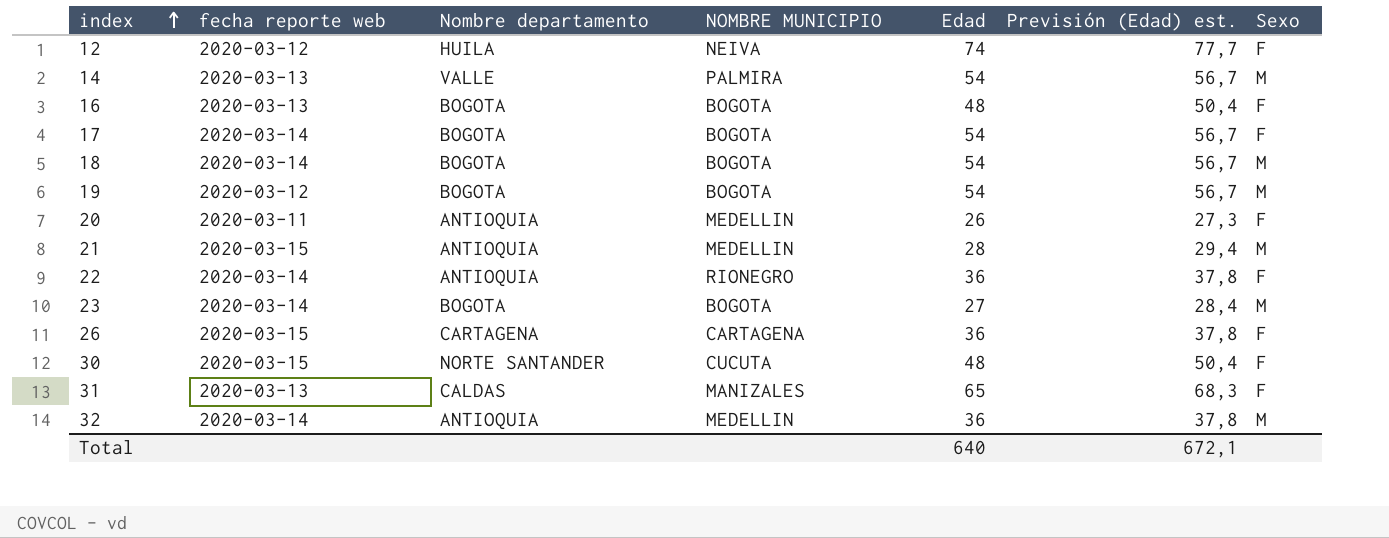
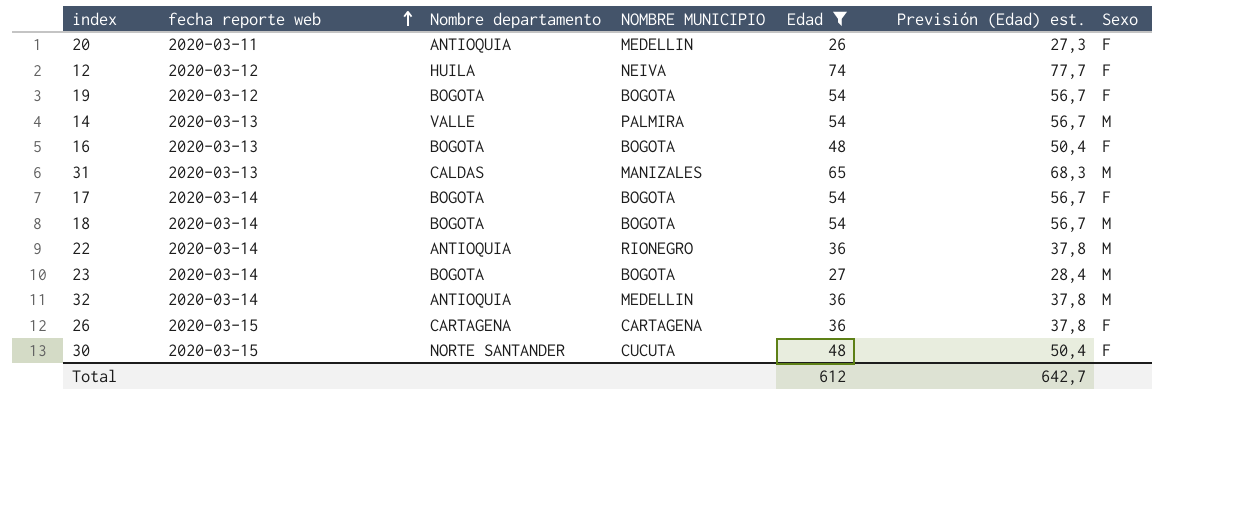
filter: none -> Edad != 28
row order: index ascending -> fecha reporte web ascending
19 | Sexo: M -> F
31 | Sexo: F -> M
22 | Sexo: F -> M
Total | Edad: 640 -> 612
Total | Previsión (Edad) est.: 672,1 -> 642,7

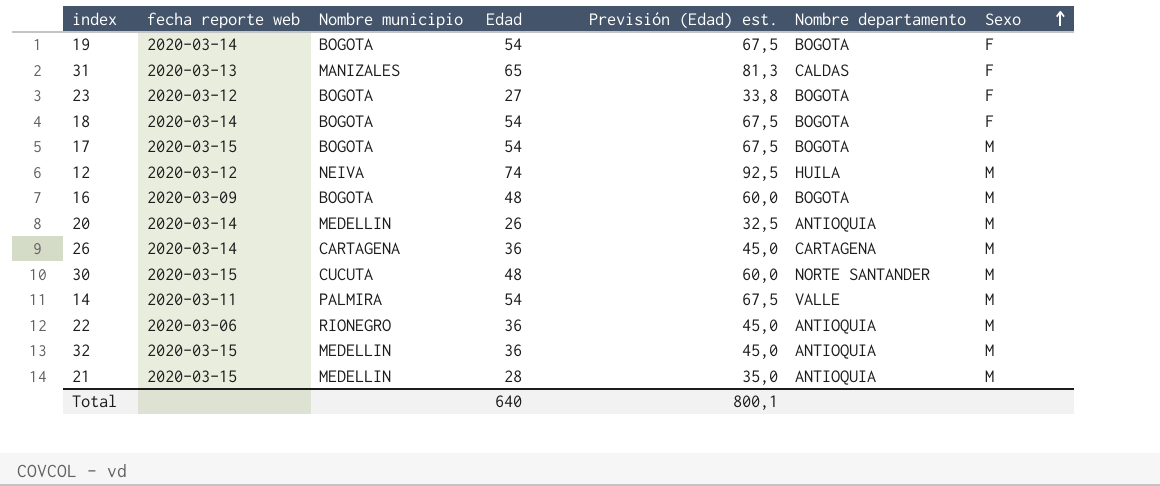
filter: Edad != 28 -> none
row order: fecha reporte web ascending -> Sexo ascending
column name: NOMBRE MUNICIPIO -> Nombre municipio
column Previsión (Edad) est. | formula: [Edad] * 1,05 -> [Edad] * 1,25
column Nombre departamento | position: 3 -> 6
19 | fecha reporte web: 2020-03-12 -> 2020-03-14
31 | Sexo: M -> F
23 | fecha reporte web: 2020-03-14 -> 2020-03-12
23 | Sexo: M -> F
18 | Sexo: M -> F
17 | fecha reporte web: 2020-03-14 -> 2020-03-15
17 | Sexo: F -> M
12 | Sexo: F -> M
16 | fecha reporte web: 2020-03-13 -> 2020-03-09
16 | Sexo: F -> M
20 | fecha reporte web: 2020-03-11 -> 2020-03-14
20 | Sexo: F -> M
26 | fecha reporte web: 2020-03-15 -> 2020-03-14
26 | Sexo: F -> M
30 | Sexo: F -> M
14 | fecha reporte web: 2020-03-13 -> 2020-03-11
22 | fecha reporte web: 2020-03-14 -> 2020-03-06
32 | fecha reporte web: 2020-03-14 -> 2020-03-15
Total | Edad: 612 -> 640
Total | Previsión (Edad) est.: 642,7 -> 800,1

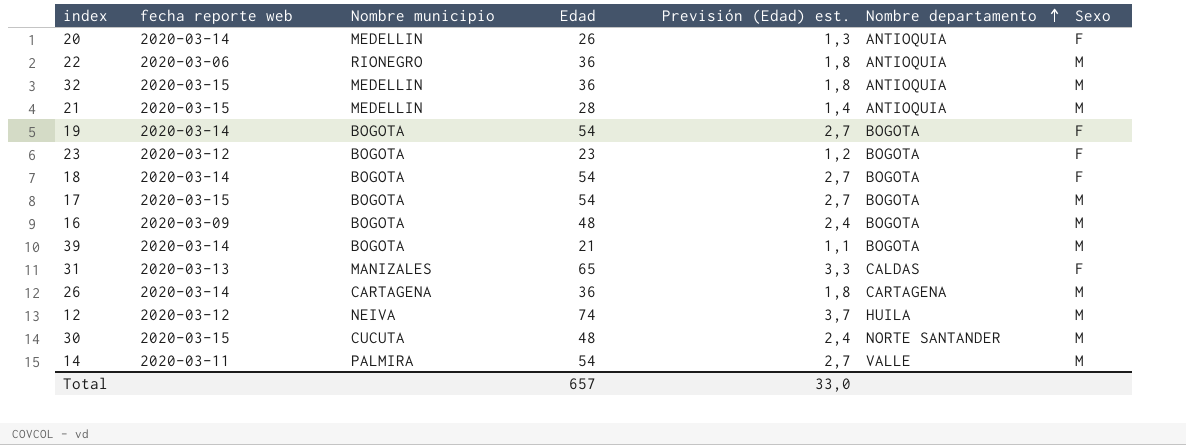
row order: Sexo ascending -> Nombre departamento ascending
column Previsión (Edad) est. | formula: [Edad] * 1,25 -> [Edad] * 0,05
20 | Sexo: M -> F
23 | Edad: 27 -> 23
row 39: none -> 2020-03-14 | BOGOTA | 21 | 1,1 | BOGOTA | M
Total | Edad: 640 -> 657
Total | Previsión (Edad) est.: 800,1 -> 33,0

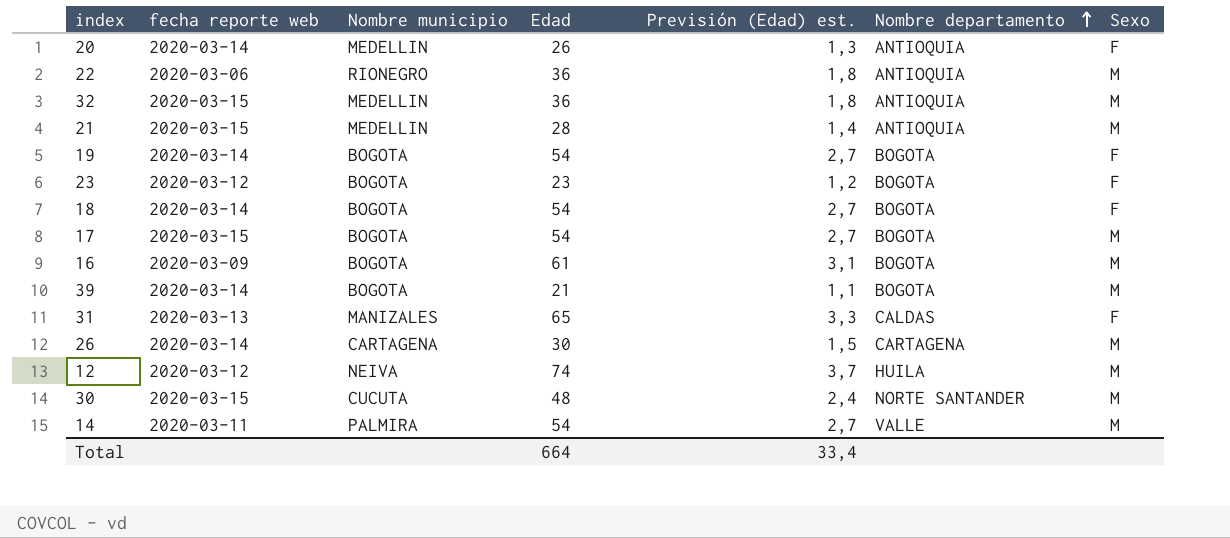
16 | Edad: 48 -> 61
16 | Previsión (Edad) est.: 2,4 -> 3,1
26 | Edad: 36 -> 30
26 | Previsión (Edad) est.: 1,8 -> 1,5
Total | Edad: 657 -> 664
Total | Previsión (Edad) est.: 33,0 -> 33,4

